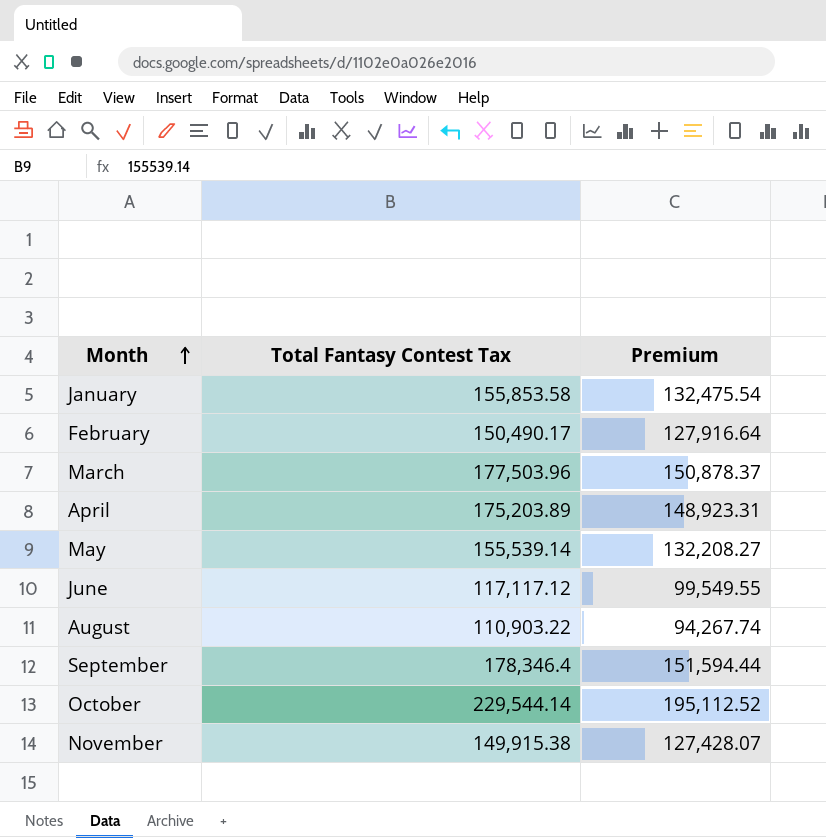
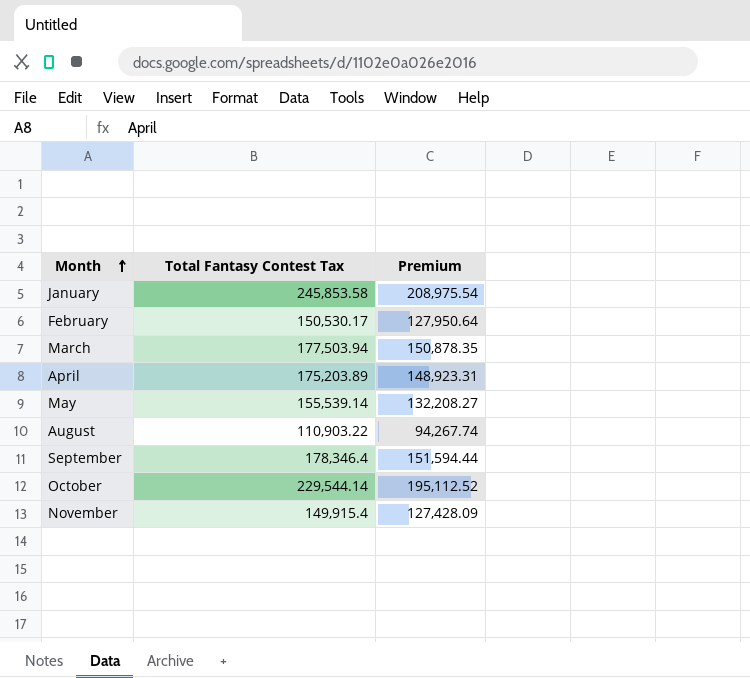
row June: 117,117.12 | 99,549.55 -> none
January | Total Fantasy Contest Tax: 155,853.58 -> 245,853.58
January | Premium: 132,475.54 -> 208,975.54
February | Total Fantasy Contest Tax: 150,490.17 -> 150,530.17
February | Premium: 127,916.64 -> 127,950.64
March | Total Fantasy Contest Tax: 177,503.96 -> 177,503.94
March | Premium: 150,878.37 -> 150,878.35
November | Total Fantasy Contest Tax: 149,915.38 -> 149,915.4
November | Premium: 127,428.07 -> 127,428.09

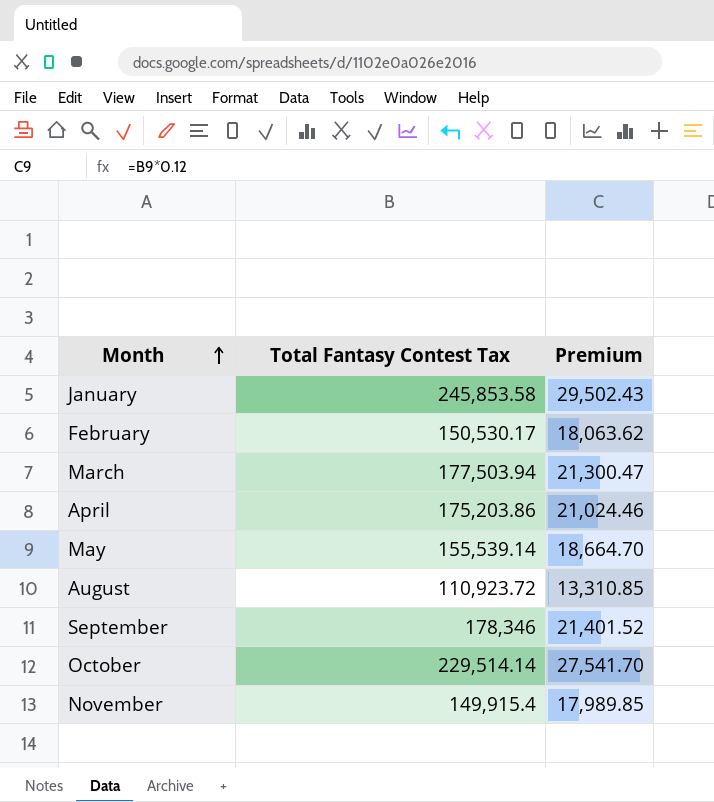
column Premium | formula: [Total Fantasy Contest Tax] * 0.85 -> [Total Fantasy Contest Tax] * 0.12
April | Total Fantasy Contest Tax: 175,203.89 -> 175,203.86
August | Total Fantasy Contest Tax: 110,903.22 -> 110,923.72
September | Total Fantasy Contest Tax: 178,346.4 -> 178,346
October | Total Fantasy Contest Tax: 229,544.14 -> 229,514.14

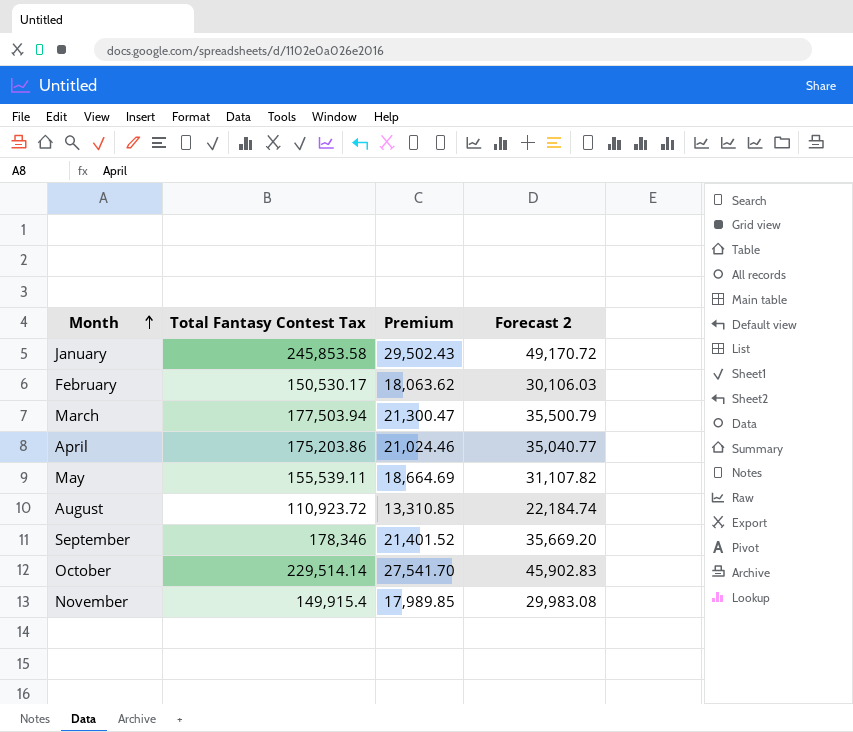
column Forecast 2 | formula: none -> [Total Fantasy Contest Tax] * 0.2
May | Total Fantasy Contest Tax: 155,539.14 -> 155,539.11
May | Premium: 18,664.70 -> 18,664.69

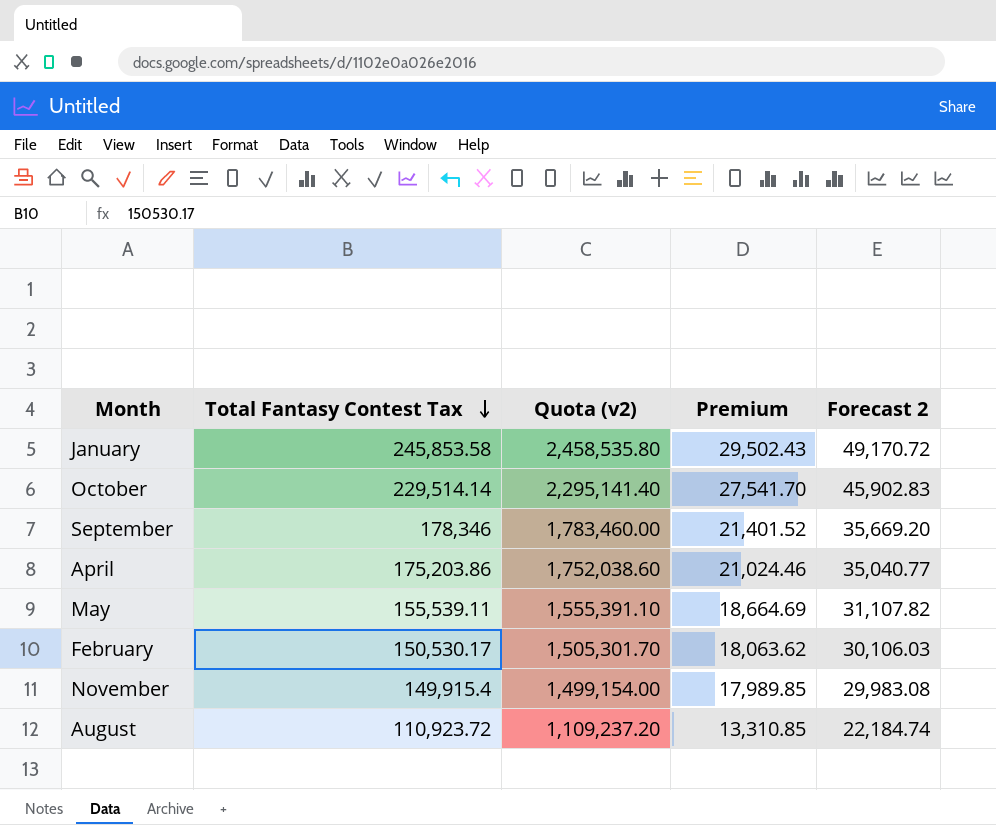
row order: Month ascending -> Total Fantasy Contest Tax descending
column Quota (v2) | formula: none -> [Total Fantasy Contest Tax] * 10
row March: 177,503.94 | 21,300.47 | 35,500.79 -> none

